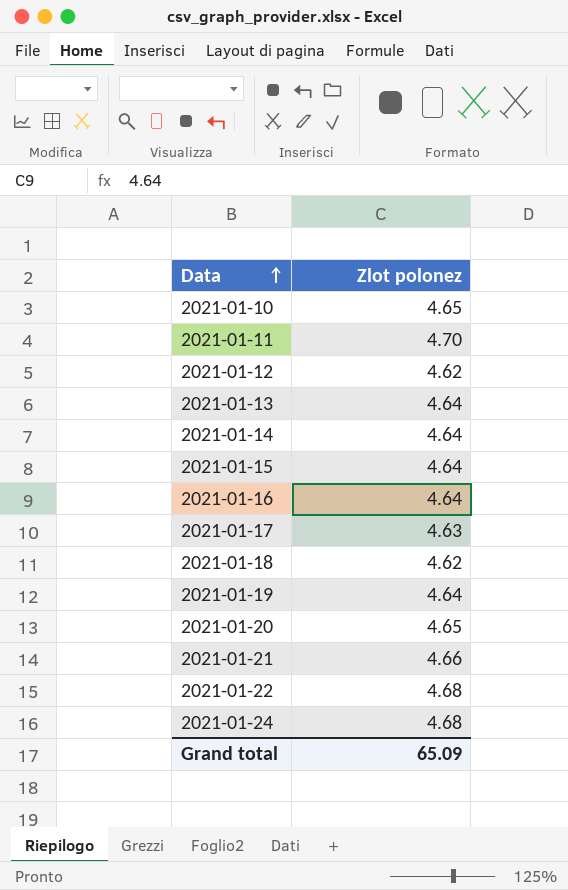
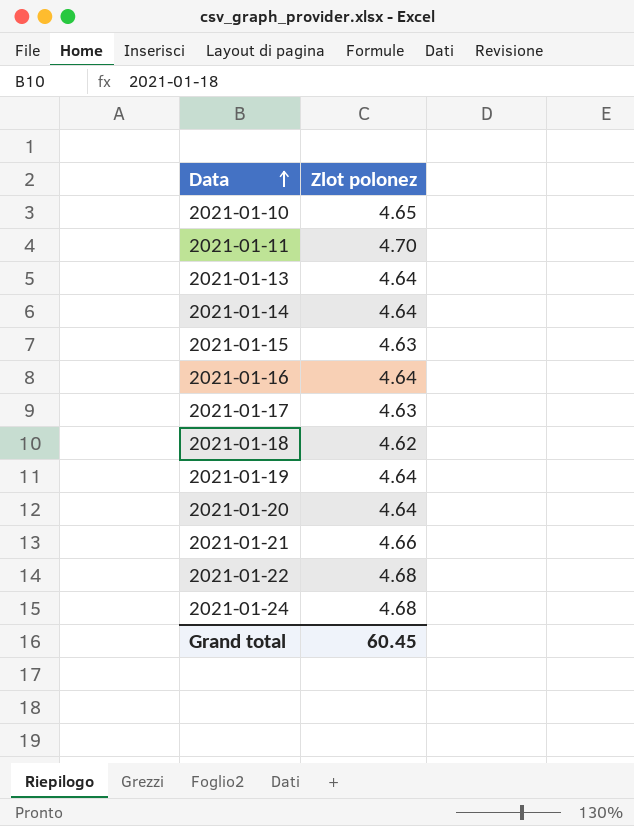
row 2021-01-12: 4.62 -> none
2021-01-15 | Zlot polonez: 4.64 -> 4.63
2021-01-20 | Zlot polonez: 4.65 -> 4.64
Grand total | Zlot polonez: 65.09 -> 60.45

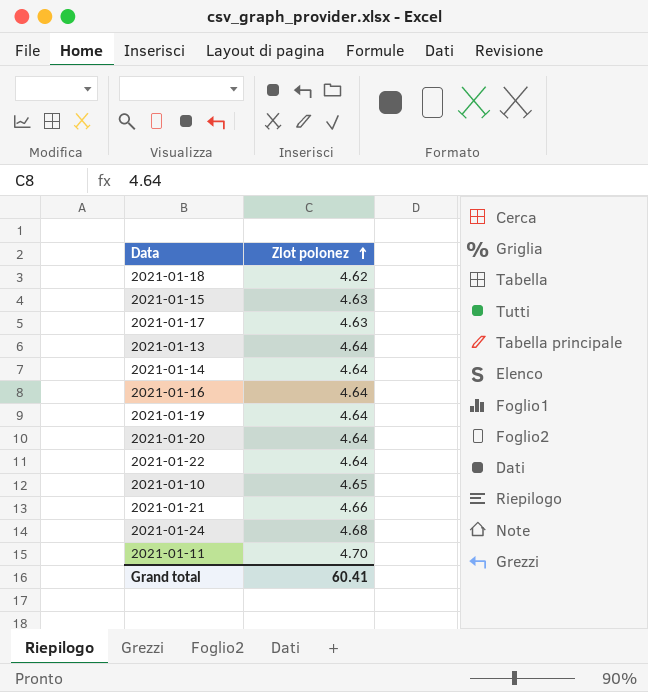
row order: Data ascending -> Zlot polonez ascending
2021-01-22 | Zlot polonez: 4.68 -> 4.64
Grand total | Zlot polonez: 60.45 -> 60.41

